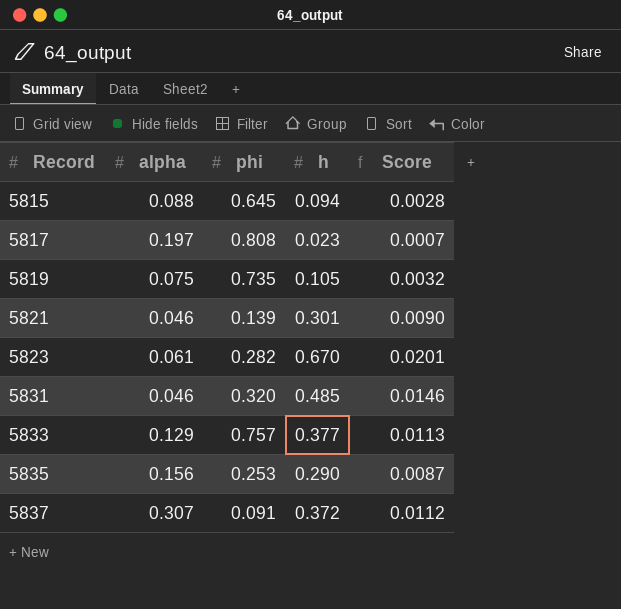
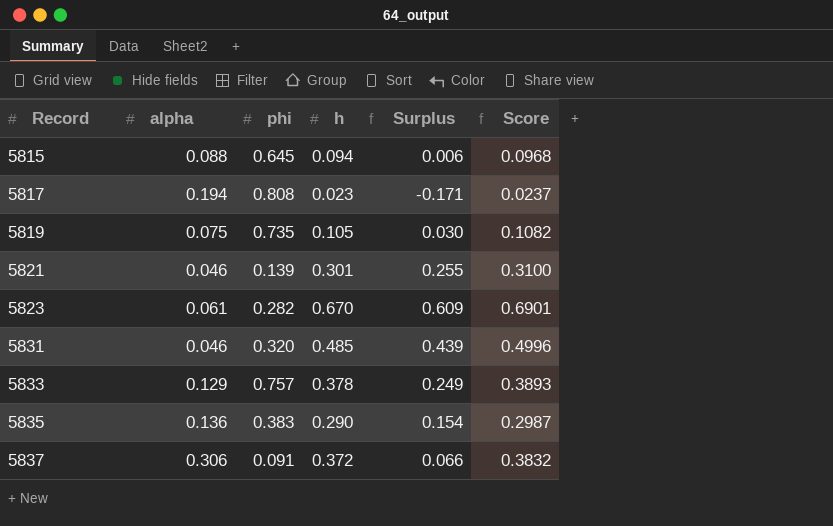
column Surplus | formula: none -> [h] - [alpha]
column Score | formula: [h] * 0.03 -> [h] * 1.03
5817 | alpha: 0.197 -> 0.194
5833 | h: 0.377 -> 0.378
5835 | alpha: 0.156 -> 0.136
5835 | phi: 0.253 -> 0.383
5837 | alpha: 0.307 -> 0.306

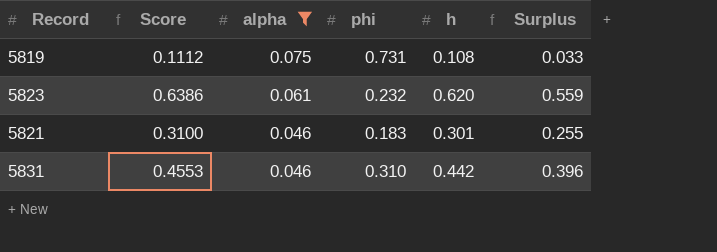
filter: none -> alpha <= 0.075
row order: Record ascending -> alpha descending
column Score | position: 6 -> 2
5819 | Score: 0.1082 -> 0.1112
5819 | phi: 0.735 -> 0.731
5819 | h: 0.105 -> 0.108
5819 | Surplus: 0.030 -> 0.033
5823 | Score: 0.6901 -> 0.6386
5823 | phi: 0.282 -> 0.232
5823 | h: 0.670 -> 0.620
5823 | Surplus: 0.609 -> 0.559
5821 | phi: 0.139 -> 0.183
5831 | Score: 0.4996 -> 0.4553
5831 | phi: 0.320 -> 0.310
5831 | h: 0.485 -> 0.442
5831 | Surplus: 0.439 -> 0.396

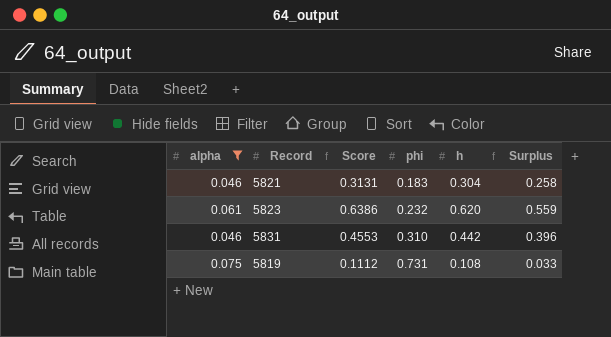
row order: alpha descending -> phi ascending
column alpha | position: 3 -> 1
5821 | Score: 0.3100 -> 0.3131
5821 | h: 0.301 -> 0.304
5821 | Surplus: 0.255 -> 0.258

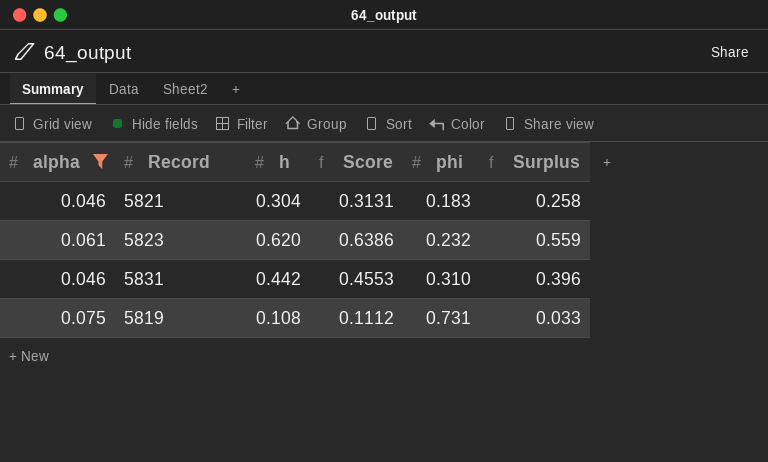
column h | position: 5 -> 3

